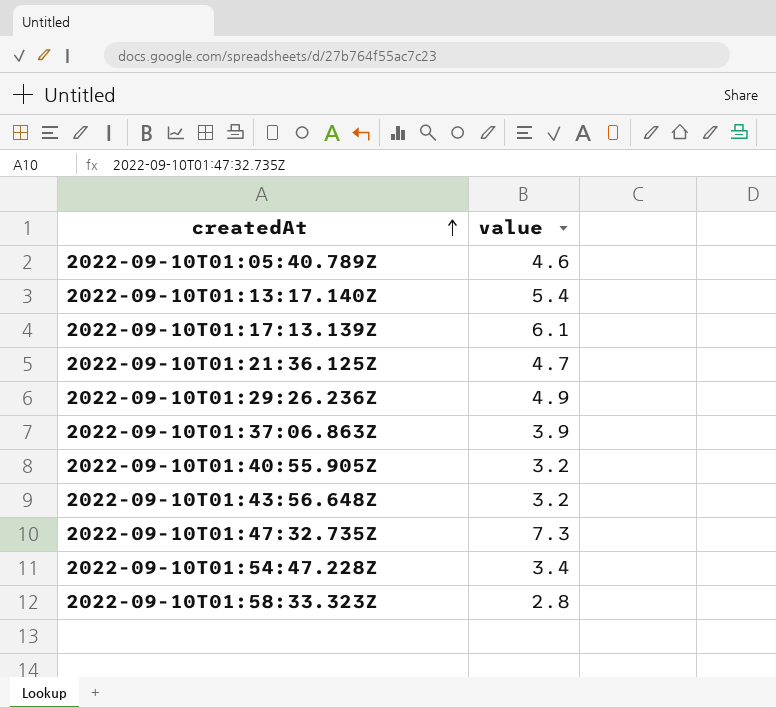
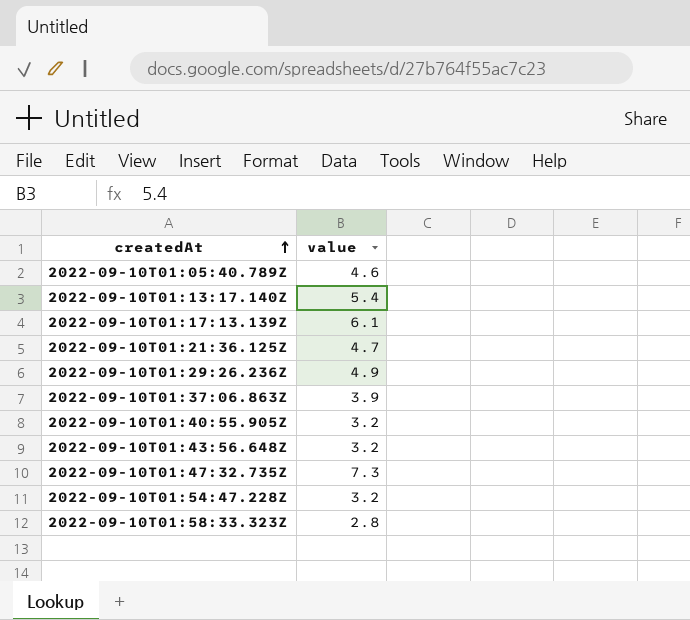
2022-09-10T01:54:47.228Z | value: 3.4 -> 3.2

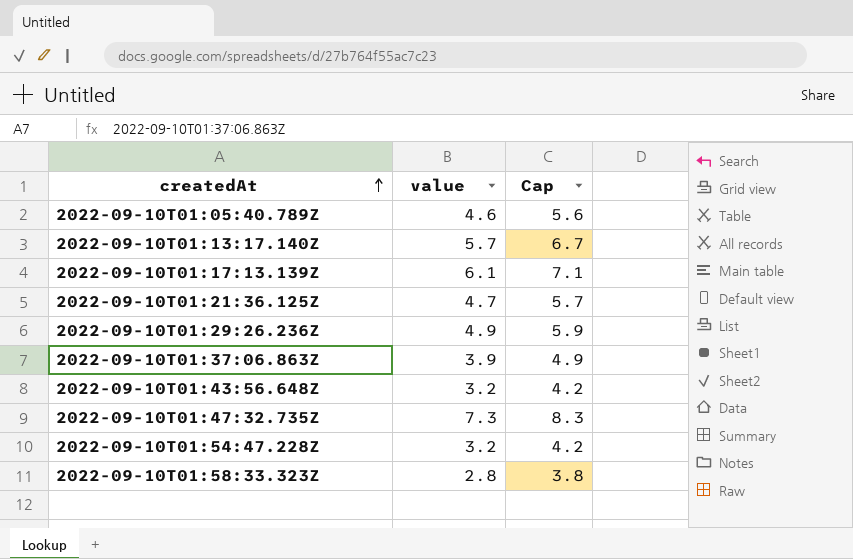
column Cap | formula: none -> [value] + 1
row 2022-09-10T01:40:55.905Z: 3.2 -> none
2022-09-10T01:13:17.140Z | value: 5.4 -> 5.7

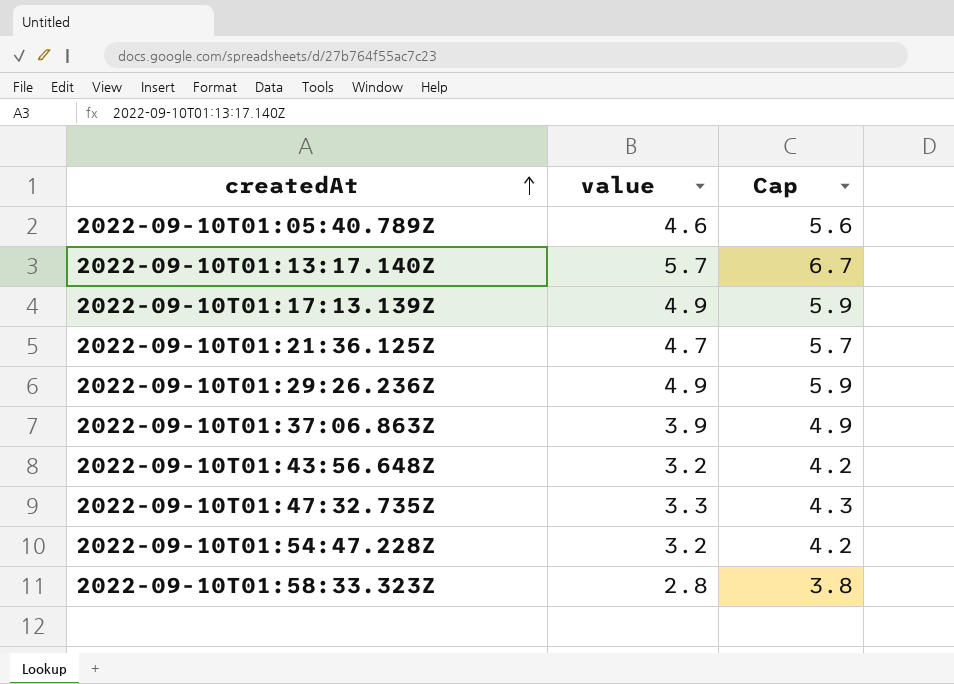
2022-09-10T01:17:13.139Z | value: 6.1 -> 4.9
2022-09-10T01:17:13.139Z | Cap: 7.1 -> 5.9
2022-09-10T01:47:32.735Z | value: 7.3 -> 3.3
2022-09-10T01:47:32.735Z | Cap: 8.3 -> 4.3

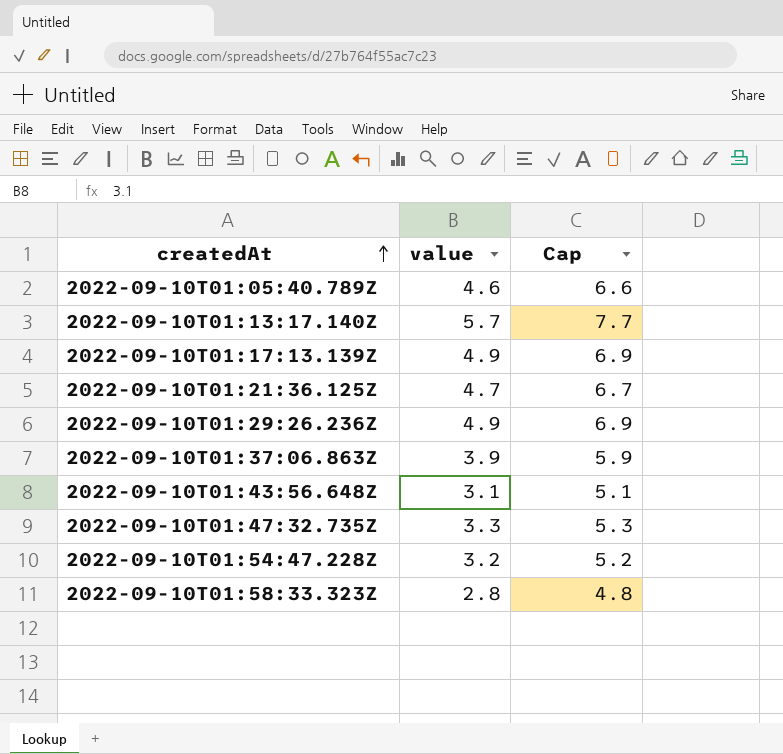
column Cap | formula: [value] + 1 -> [value] + 2
2022-09-10T01:43:56.648Z | value: 3.2 -> 3.1

